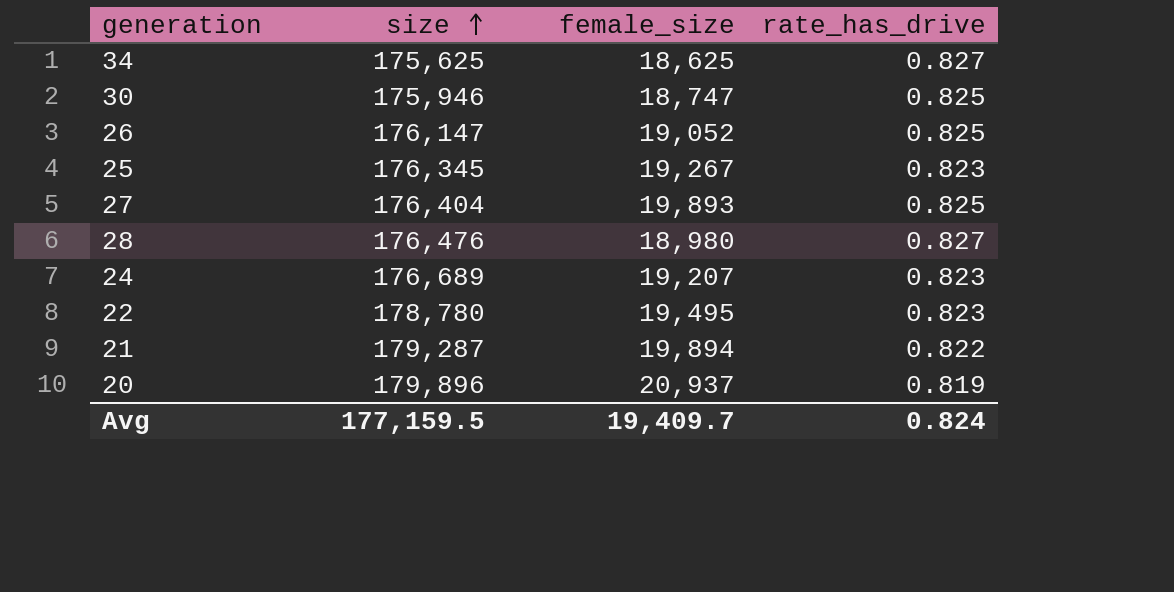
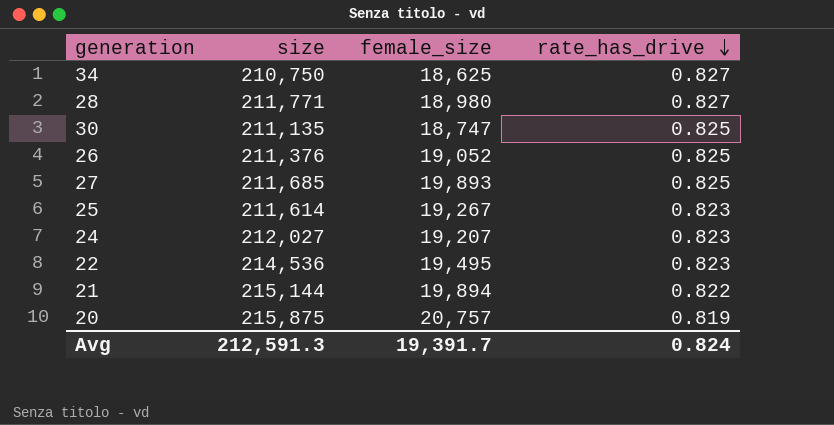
row order: size ascending -> rate_has_drive descending
34 | size: 175,625 -> 210,750
28 | size: 176,476 -> 211,771
30 | size: 175,946 -> 211,135
26 | size: 176,147 -> 211,376
27 | size: 176,404 -> 211,685
25 | size: 176,345 -> 211,614
24 | size: 176,689 -> 212,027
22 | size: 178,780 -> 214,536
21 | size: 179,287 -> 215,144
20 | size: 179,896 -> 215,875
20 | female_size: 20,937 -> 20,757
Avg | size: 177,159.5 -> 212,591.3
Avg | female_size: 19,409.7 -> 19,391.7

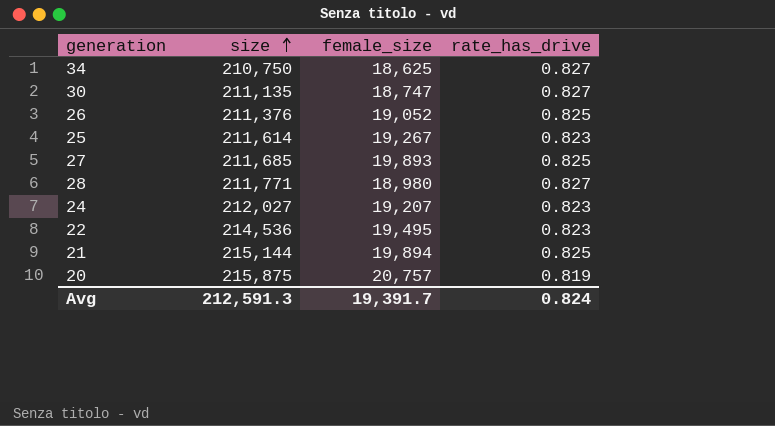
row order: rate_has_drive descending -> size ascending
30 | rate_has_drive: 0.825 -> 0.827
21 | rate_has_drive: 0.822 -> 0.825

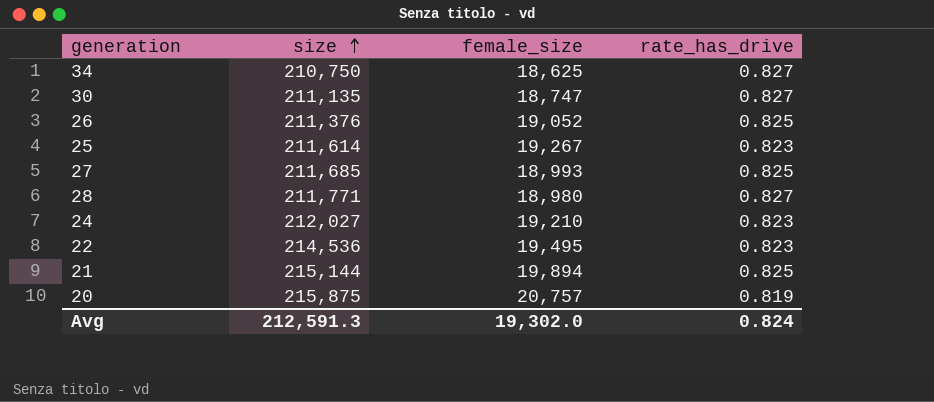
27 | female_size: 19,893 -> 18,993
24 | female_size: 19,207 -> 19,210
Avg | female_size: 19,391.7 -> 19,302.0

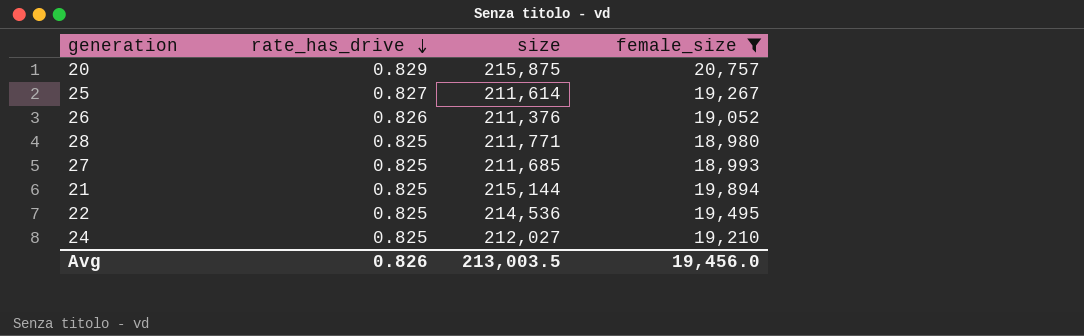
filter: none -> female_size >= 18,980
row order: size ascending -> rate_has_drive descending
column rate_has_drive | position: 4 -> 2
20 | rate_has_drive: 0.819 -> 0.829
25 | rate_has_drive: 0.823 -> 0.827
26 | rate_has_drive: 0.825 -> 0.826
28 | rate_has_drive: 0.827 -> 0.825
22 | rate_has_drive: 0.823 -> 0.825
24 | rate_has_drive: 0.823 -> 0.825
Avg | rate_has_drive: 0.824 -> 0.826
Avg | size: 212,591.3 -> 213,003.5
Avg | female_size: 19,302.0 -> 19,456.0

